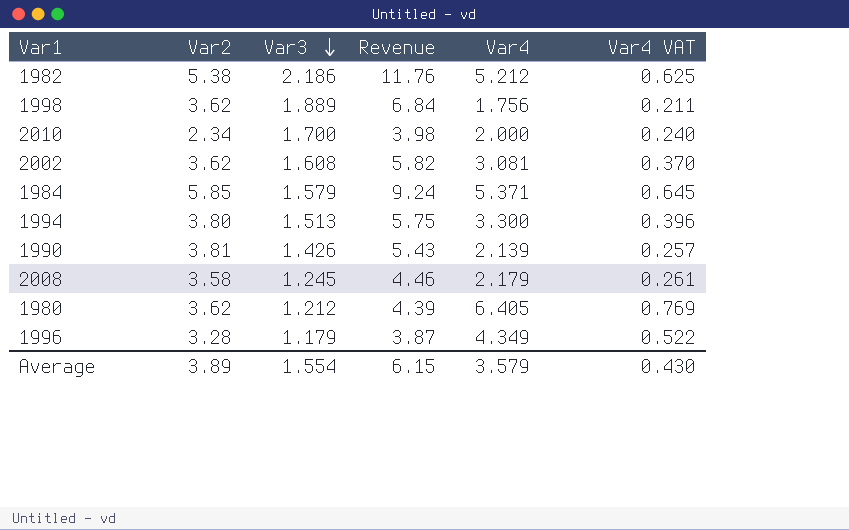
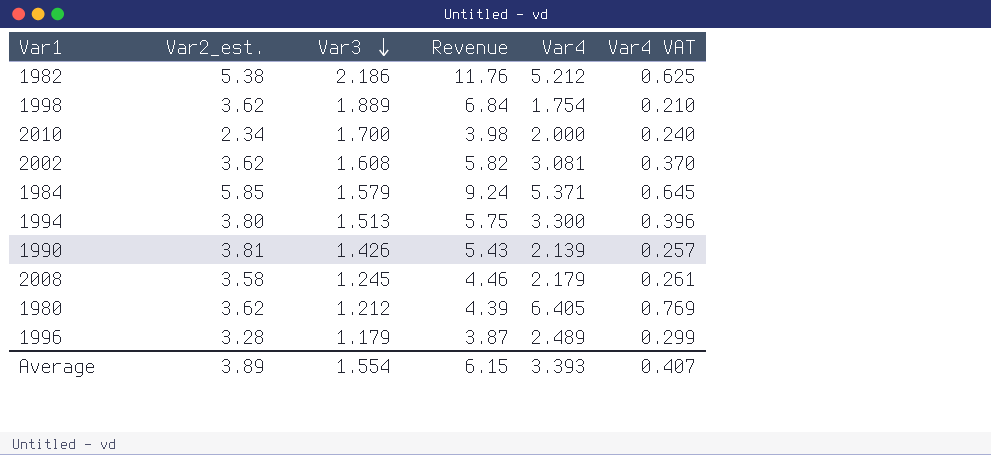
column name: Var2 -> Var2_est.
1998 | Var4: 1.756 -> 1.754
1998 | Var4 VAT: 0.211 -> 0.210
1996 | Var4: 4.349 -> 2.489
1996 | Var4 VAT: 0.522 -> 0.299
Average | Var4: 3.579 -> 3.393
Average | Var4 VAT: 0.430 -> 0.407

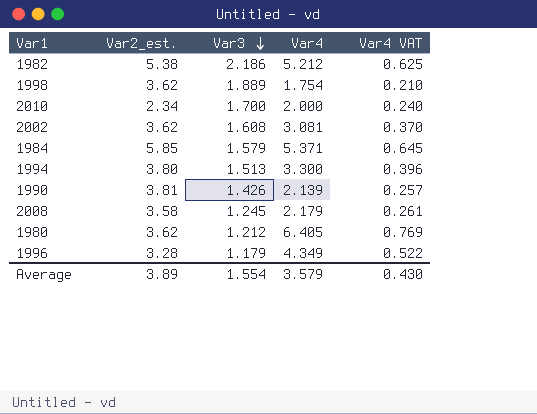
column Revenue | formula: [Var2_est.] * [Var3] -> none
1996 | Var4: 2.489 -> 4.349
1996 | Var4 VAT: 0.299 -> 0.522
Average | Var4: 3.393 -> 3.579
Average | Var4 VAT: 0.407 -> 0.430

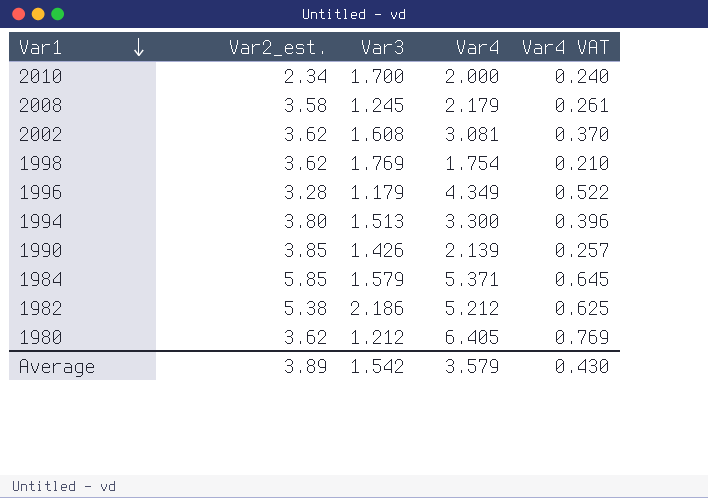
row order: Var3 descending -> Var1 descending
1998 | Var3: 1.889 -> 1.769
1990 | Var2_est.: 3.81 -> 3.85
Average | Var3: 1.554 -> 1.542

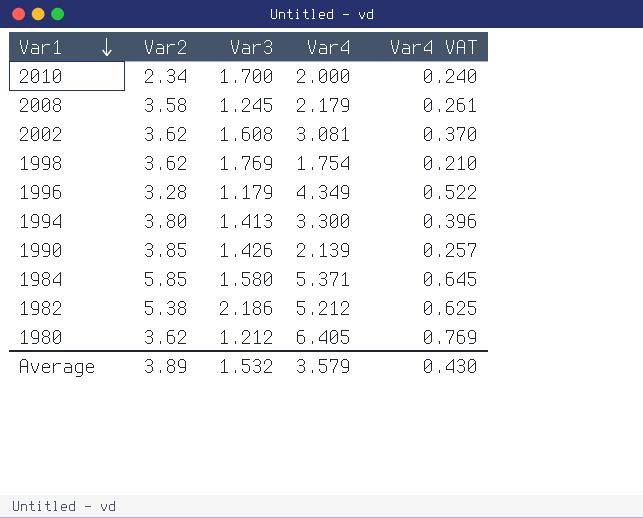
column name: Var2_est. -> Var2
1994 | Var3: 1.513 -> 1.413
1984 | Var3: 1.579 -> 1.580
Average | Var3: 1.542 -> 1.532

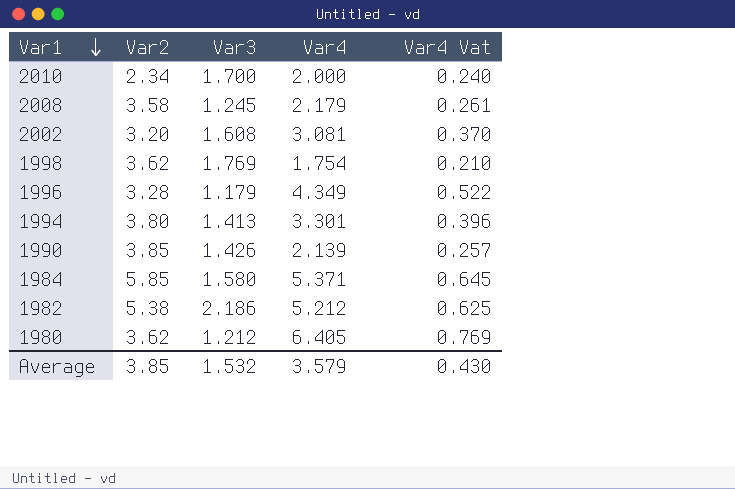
column name: Var4 VAT -> Var4 Vat
2002 | Var2: 3.62 -> 3.20
1994 | Var4: 3.300 -> 3.301
Average | Var2: 3.89 -> 3.85

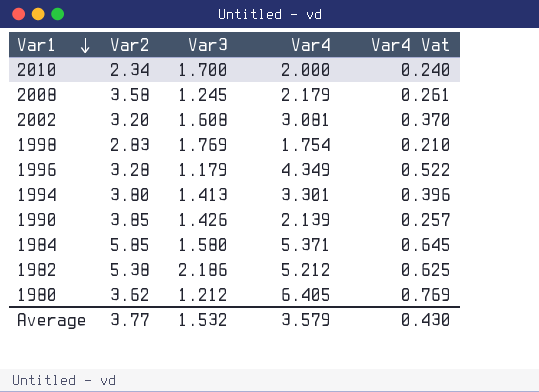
1998 | Var2: 3.62 -> 2.83
Average | Var2: 3.85 -> 3.77

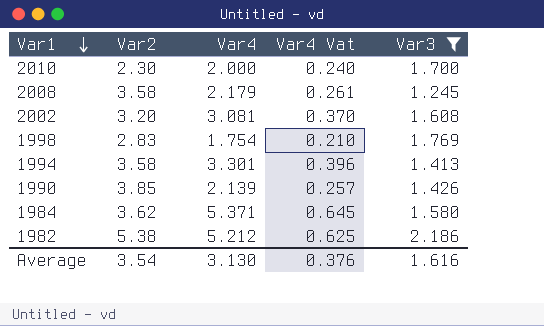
filter: none -> Var3 >= 1.245
column Var3 | position: 3 -> 5
2010 | Var2: 2.34 -> 2.30
1994 | Var2: 3.80 -> 3.58
1984 | Var2: 5.85 -> 3.62
Average | Var2: 3.77 -> 3.54
Average | Var4: 3.579 -> 3.130
Average | Var4 Vat: 0.430 -> 0.376
Average | Var3: 1.532 -> 1.616

